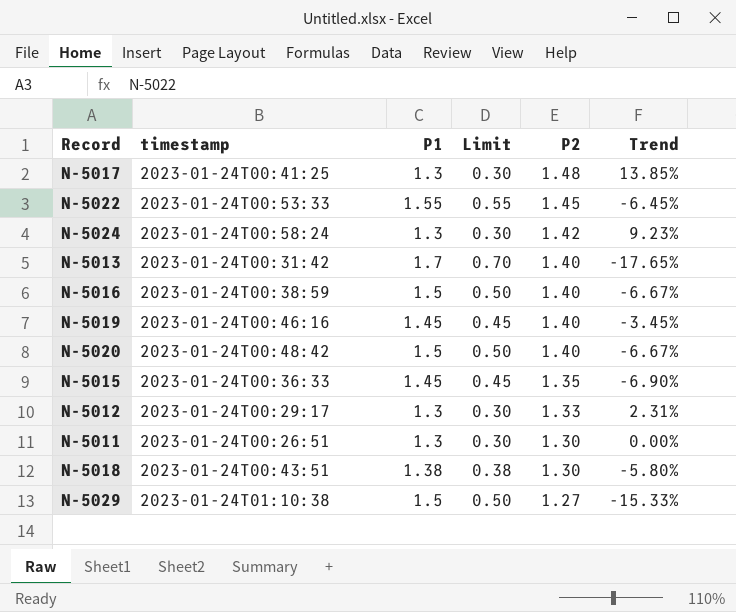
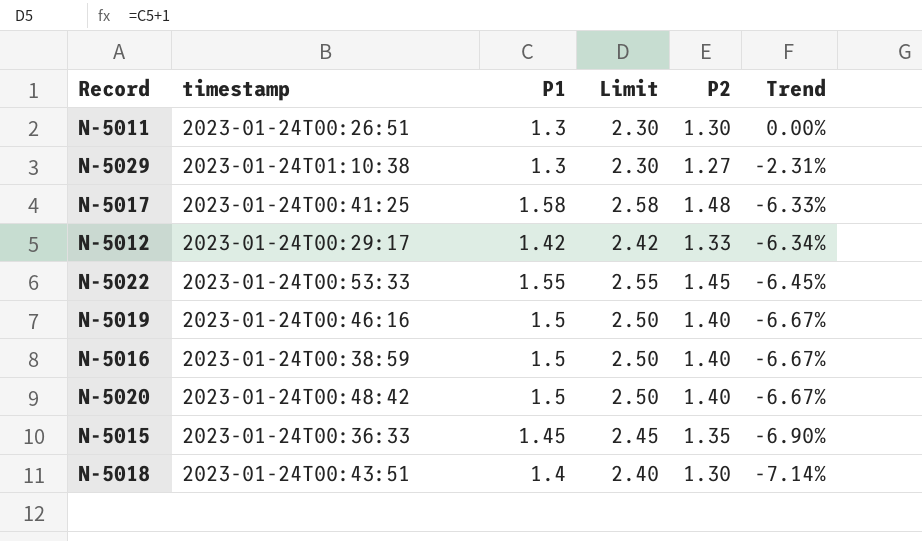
row order: P2 descending -> Trend descending
column Limit | formula: [P1] - 1 -> [P1] + 1
row N-5024: 2023-01-24T00:58:24 | 1.3 | 0.30 | 1.42 | 9.23% -> none
row N-5013: 2023-01-24T00:31:42 | 1.7 | 0.70 | 1.40 | -17.65% -> none
N-5029 | P1: 1.5 -> 1.3
N-5029 | Trend: -15.33% -> -2.31%
N-5017 | P1: 1.3 -> 1.58
N-5017 | Trend: 13.85% -> -6.33%
N-5012 | P1: 1.3 -> 1.42
N-5012 | Trend: 2.31% -> -6.34%
N-5019 | P1: 1.45 -> 1.5
N-5019 | Trend: -3.45% -> -6.67%
N-5018 | P1: 1.38 -> 1.4
N-5018 | Trend: -5.80% -> -7.14%

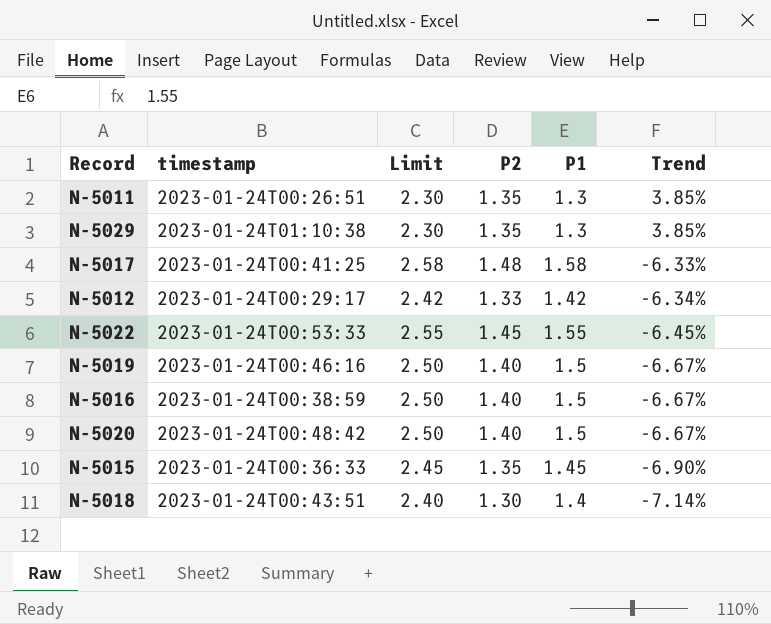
column P1 | position: 3 -> 5
N-5011 | P2: 1.30 -> 1.35
N-5011 | Trend: 0.00% -> 3.85%
N-5029 | P2: 1.27 -> 1.35
N-5029 | Trend: -2.31% -> 3.85%

